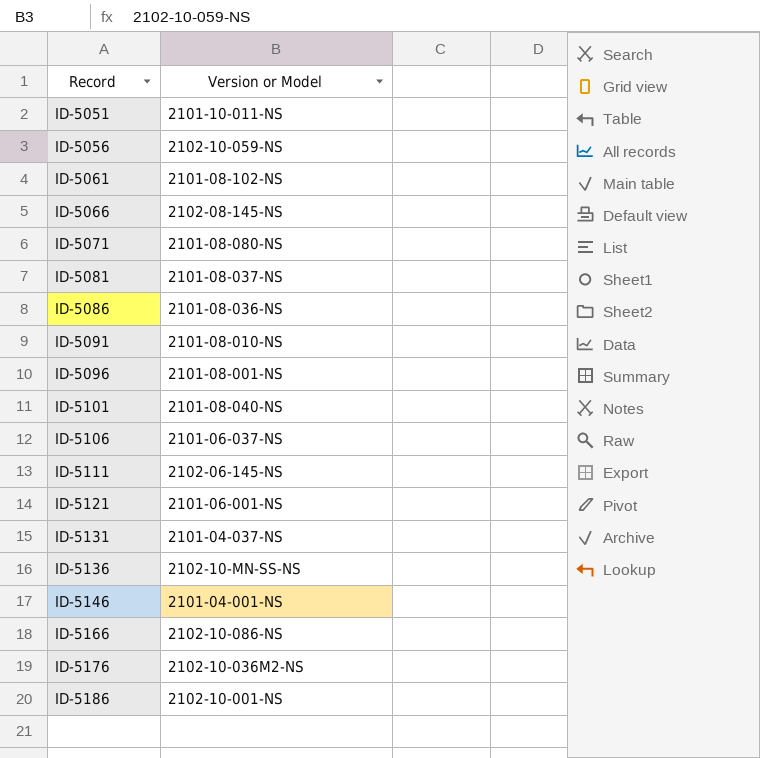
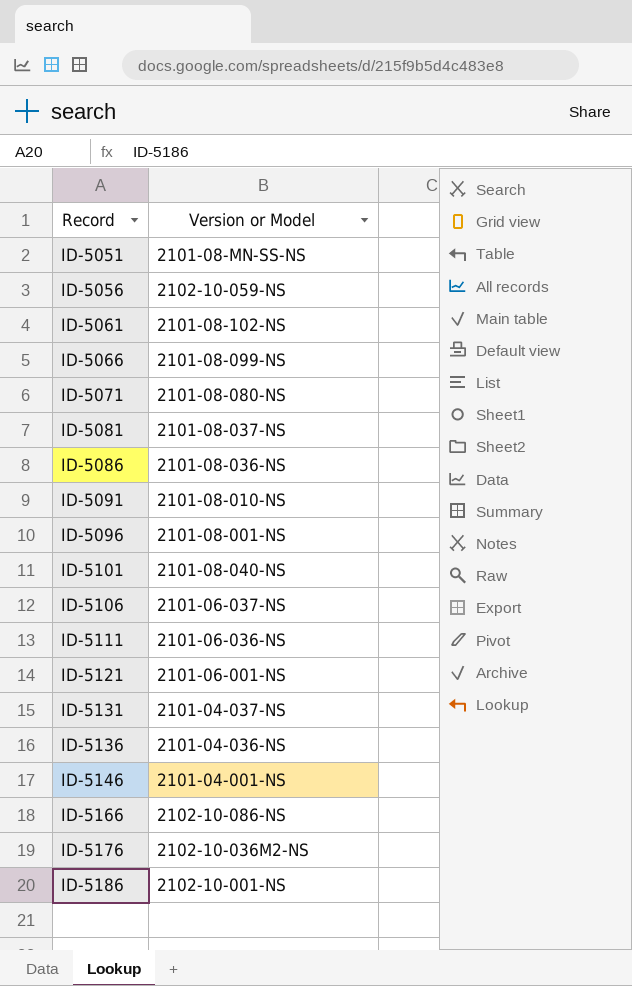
ID-5051 | Version or Model: 2101-10-011-NS -> 2101-08-MN-SS-NS
ID-5066 | Version or Model: 2102-08-145-NS -> 2101-08-099-NS
ID-5111 | Version or Model: 2102-06-145-NS -> 2101-06-036-NS
ID-5136 | Version or Model: 2102-10-MN-SS-NS -> 2101-04-036-NS

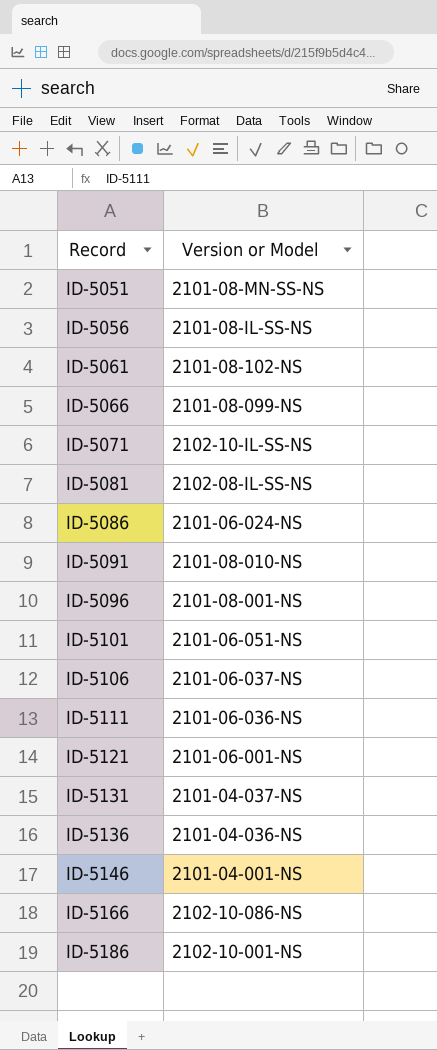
row ID-5176: 2102-10-036M2-NS -> none
ID-5056 | Version or Model: 2102-10-059-NS -> 2101-08-IL-SS-NS
ID-5071 | Version or Model: 2101-08-080-NS -> 2102-10-IL-SS-NS
ID-5081 | Version or Model: 2101-08-037-NS -> 2102-08-IL-SS-NS
ID-5086 | Version or Model: 2101-08-036-NS -> 2101-06-024-NS
ID-5101 | Version or Model: 2101-08-040-NS -> 2101-06-051-NS

